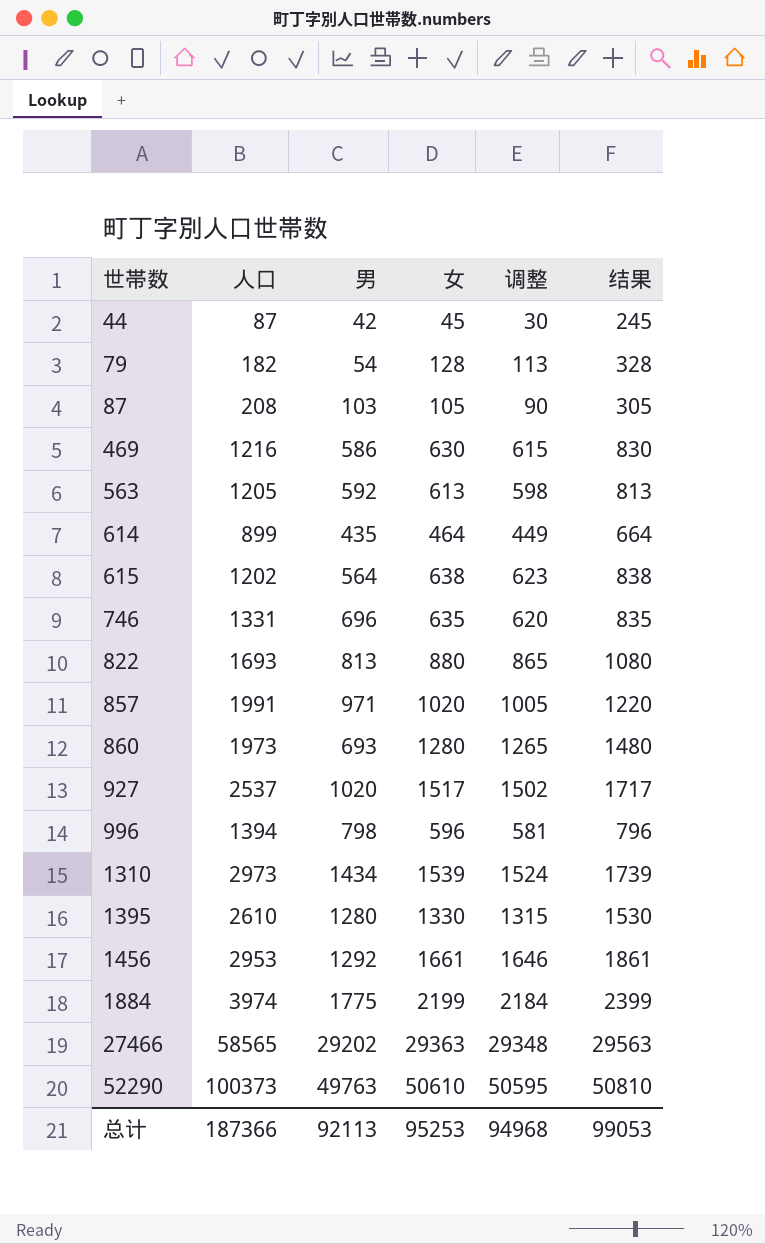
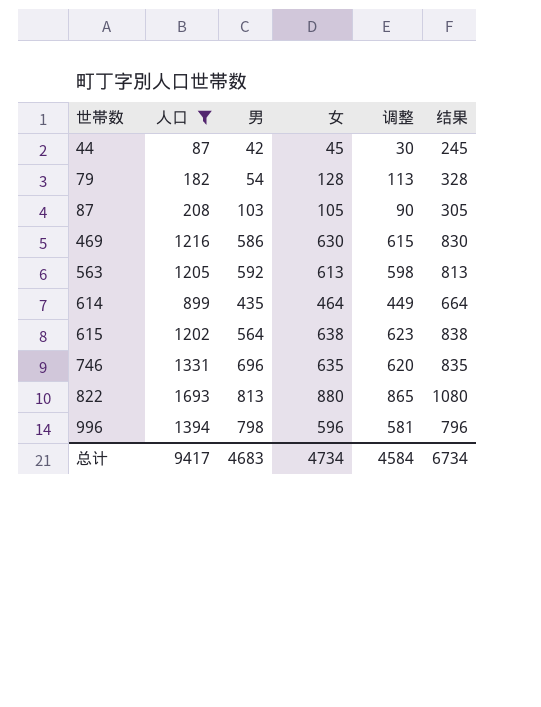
filter: none -> 人口 <= 1693
总计 | 人口: 187366 -> 9417
总计 | 男: 92113 -> 4683
总计 | 女: 95253 -> 4734
总计 | 调整: 94968 -> 4584
总计 | 结果: 99053 -> 6734

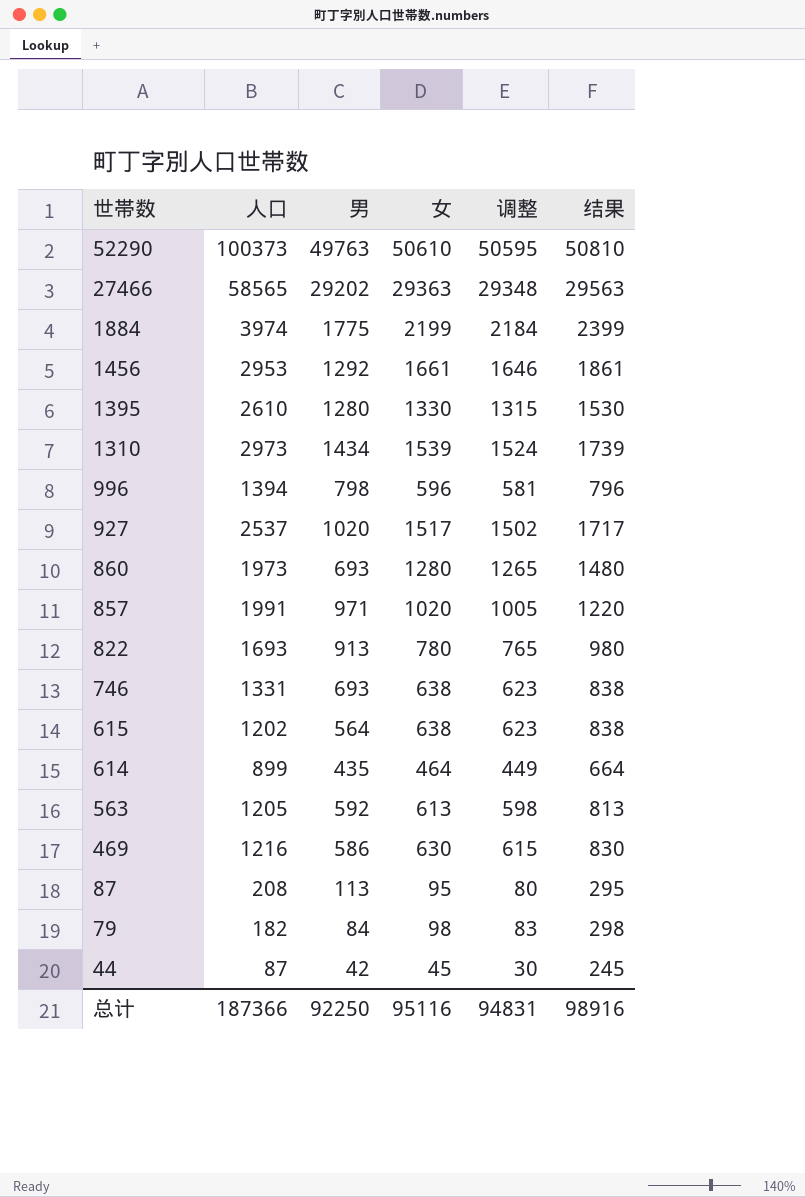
filter: 人口 <= 1693 -> none
row order: 世帯数 ascending -> 世帯数 descending
822 | 男: 813 -> 913
822 | 女: 880 -> 780
822 | 调整: 865 -> 765
822 | 结果: 1080 -> 980
746 | 男: 696 -> 693
746 | 女: 635 -> 638
746 | 调整: 620 -> 623
746 | 结果: 835 -> 838
87 | 男: 103 -> 113
87 | 女: 105 -> 95
87 | 调整: 90 -> 80
87 | 结果: 305 -> 295
79 | 男: 54 -> 84
79 | 女: 128 -> 98
79 | 调整: 113 -> 83
79 | 结果: 328 -> 298
总计 | 人口: 9417 -> 187366
总计 | 男: 4683 -> 92250
总计 | 女: 4734 -> 95116
总计 | 调整: 4584 -> 94831
总计 | 结果: 6734 -> 98916

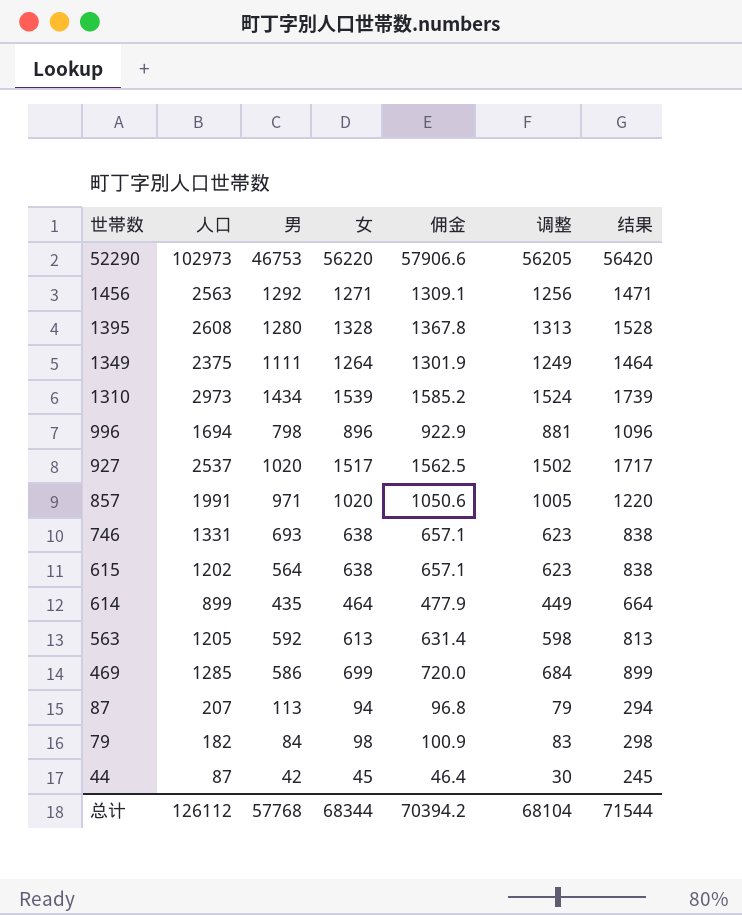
column 佣金 | formula: none -> [女] * 1.03
row 27466: 58565 | 29202 | 29363 | 29348 | 29563 -> none
row 1884: 3974 | 1775 | 2199 | 2184 | 2399 -> none
row 860: 1973 | 693 | 1280 | 1265 | 1480 -> none
row 822: 1693 | 913 | 780 | 765 | 980 -> none
52290 | 人口: 100373 -> 102973
52290 | 男: 49763 -> 46753
52290 | 女: 50610 -> 56220
52290 | 调整: 50595 -> 56205
52290 | 结果: 50810 -> 56420
1456 | 人口: 2953 -> 2563
1456 | 女: 1661 -> 1271
1456 | 调整: 1646 -> 1256
1456 | 结果: 1861 -> 1471
1395 | 人口: 2610 -> 2608
1395 | 女: 1330 -> 1328
1395 | 调整: 1315 -> 1313
1395 | 结果: 1530 -> 1528
row 1349: none -> 2375 | 1111 | 1264 | 1301.9 | 1249 | 1464
996 | 人口: 1394 -> 1694
996 | 女: 596 -> 896
996 | 调整: 581 -> 881
996 | 结果: 796 -> 1096
469 | 人口: 1216 -> 1285
469 | 女: 630 -> 699
469 | 调整: 615 -> 684
469 | 结果: 830 -> 899
87 | 人口: 208 -> 207
87 | 女: 95 -> 94
87 | 调整: 80 -> 79
87 | 结果: 295 -> 294
总计 | 人口: 187366 -> 126112
总计 | 男: 92250 -> 57768
总计 | 女: 95116 -> 68344
总计 | 调整: 94831 -> 68104
总计 | 结果: 98916 -> 71544

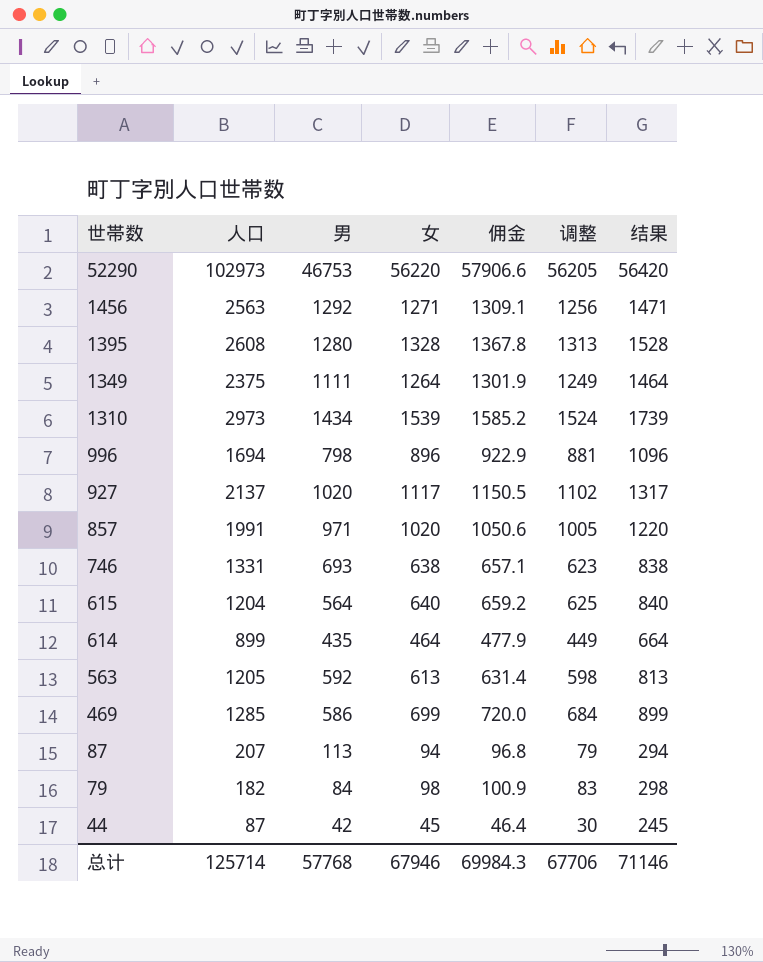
927 | 人口: 2537 -> 2137
927 | 女: 1517 -> 1117
927 | 佣金: 1562.5 -> 1150.5
927 | 调整: 1502 -> 1102
927 | 结果: 1717 -> 1317
615 | 人口: 1202 -> 1204
615 | 女: 638 -> 640
615 | 佣金: 657.1 -> 659.2
615 | 调整: 623 -> 625
615 | 结果: 838 -> 840
总计 | 人口: 126112 -> 125714
总计 | 女: 68344 -> 67946
总计 | 佣金: 70394.2 -> 69984.3
总计 | 调整: 68104 -> 67706
总计 | 结果: 71544 -> 71146

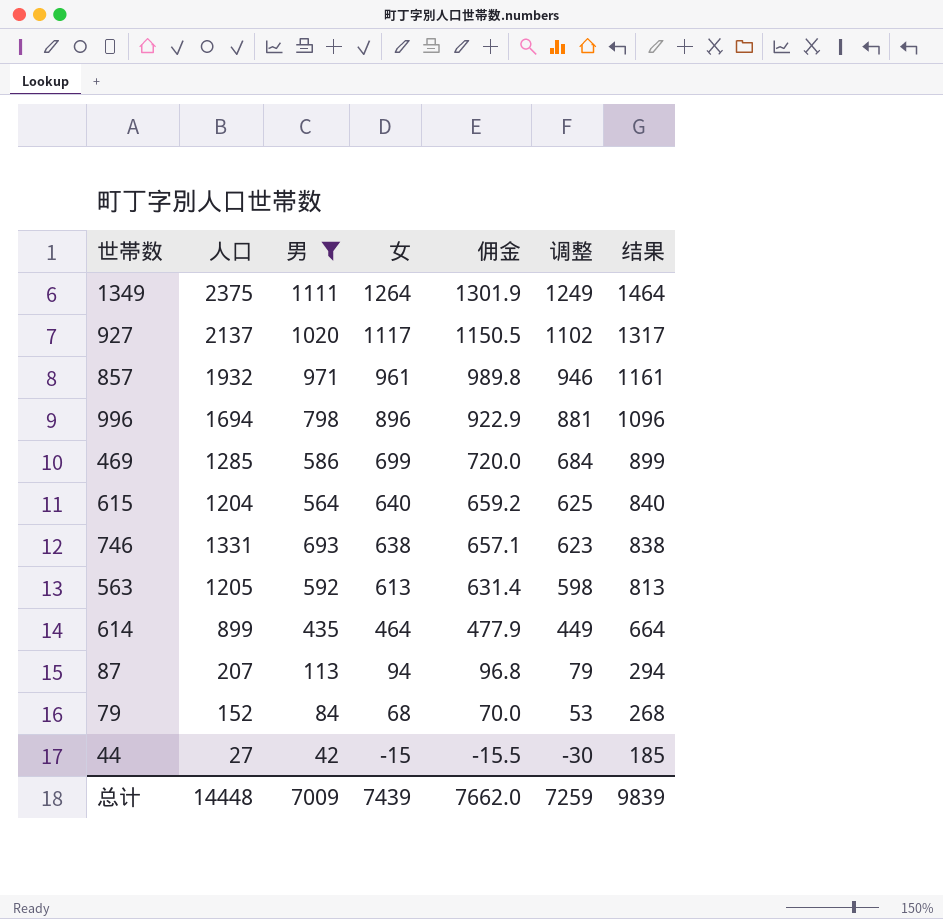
filter: none -> 男 <= 1111
row order: 世帯数 descending -> 女 descending
857 | 人口: 1991 -> 1932
857 | 女: 1020 -> 961
857 | 佣金: 1050.6 -> 989.8
857 | 调整: 1005 -> 946
857 | 结果: 1220 -> 1161
79 | 人口: 182 -> 152
79 | 女: 98 -> 68
79 | 佣金: 100.9 -> 70.0
79 | 调整: 83 -> 53
79 | 结果: 298 -> 268
44 | 人口: 87 -> 27
44 | 女: 45 -> -15
44 | 佣金: 46.4 -> -15.5
44 | 调整: 30 -> -30
44 | 结果: 245 -> 185
总计 | 人口: 125714 -> 14448
总计 | 男: 57768 -> 7009
总计 | 女: 67946 -> 7439
总计 | 佣金: 69984.3 -> 7662.0
总计 | 调整: 67706 -> 7259
总计 | 结果: 71146 -> 9839

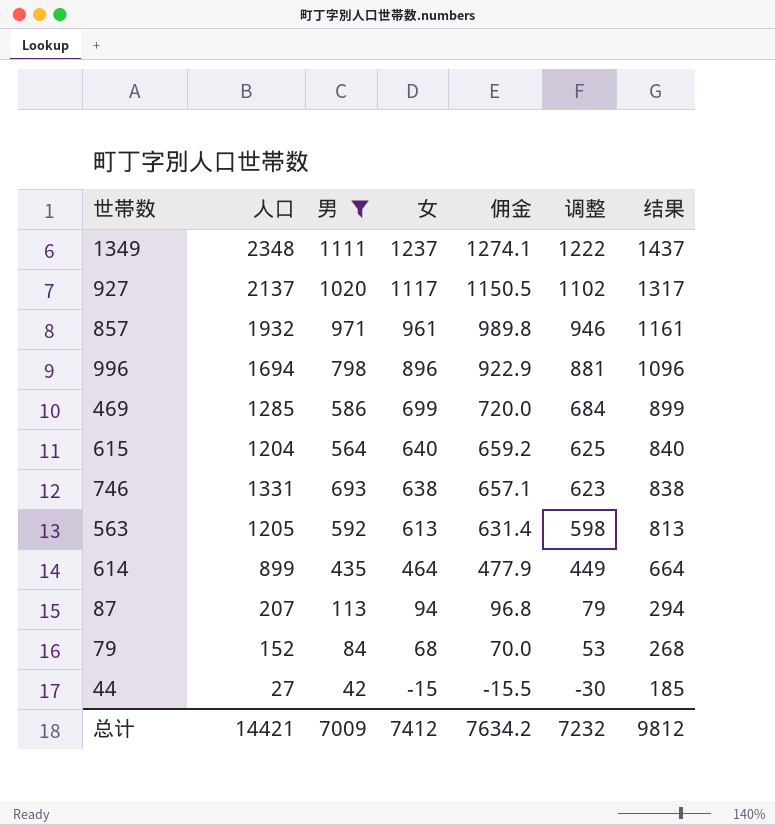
1349 | 人口: 2375 -> 2348
1349 | 女: 1264 -> 1237
1349 | 佣金: 1301.9 -> 1274.1
1349 | 调整: 1249 -> 1222
1349 | 结果: 1464 -> 1437
总计 | 人口: 14448 -> 14421
总计 | 女: 7439 -> 7412
总计 | 佣金: 7662.0 -> 7634.2
总计 | 调整: 7259 -> 7232
总计 | 结果: 9839 -> 9812

